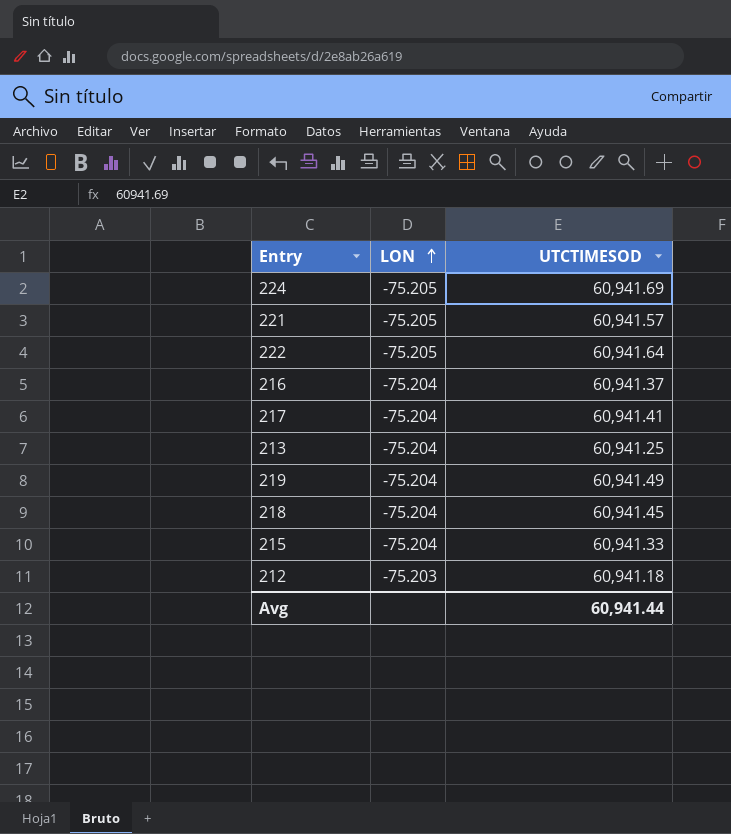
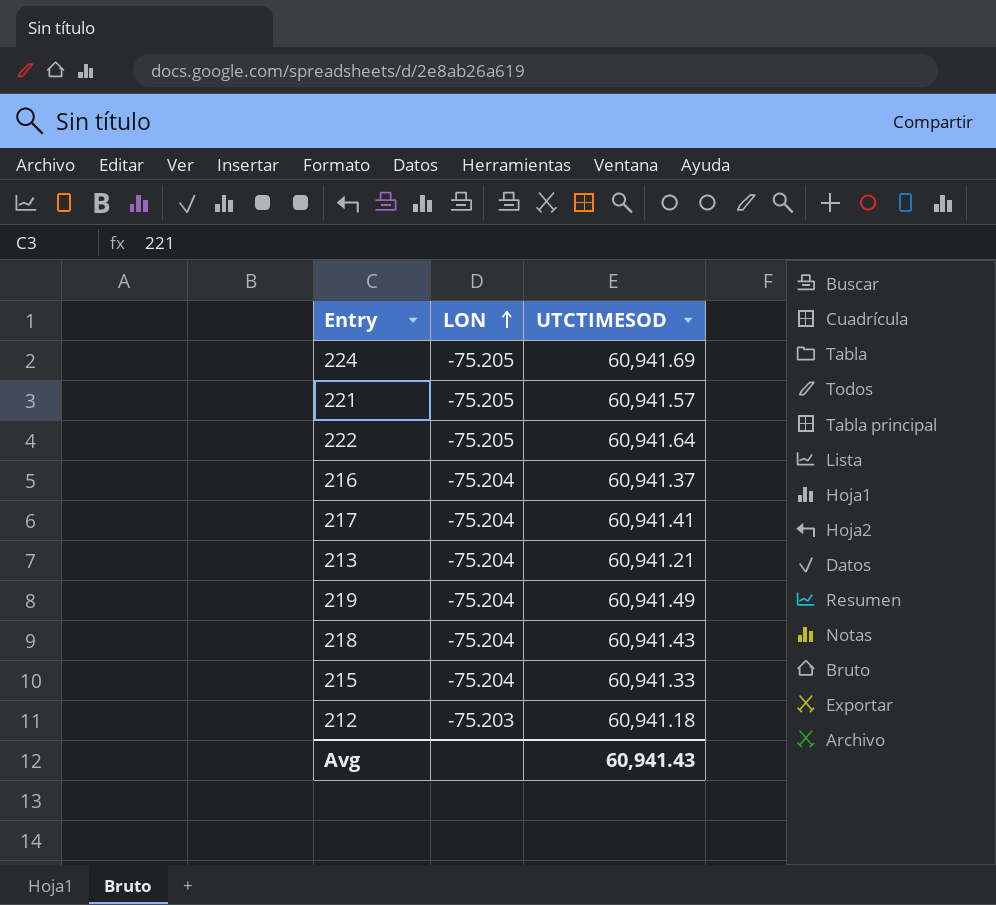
213 | UTCTIMESOD: 60,941.25 -> 60,941.21
218 | UTCTIMESOD: 60,941.45 -> 60,941.43
Avg | UTCTIMESOD: 60,941.44 -> 60,941.43

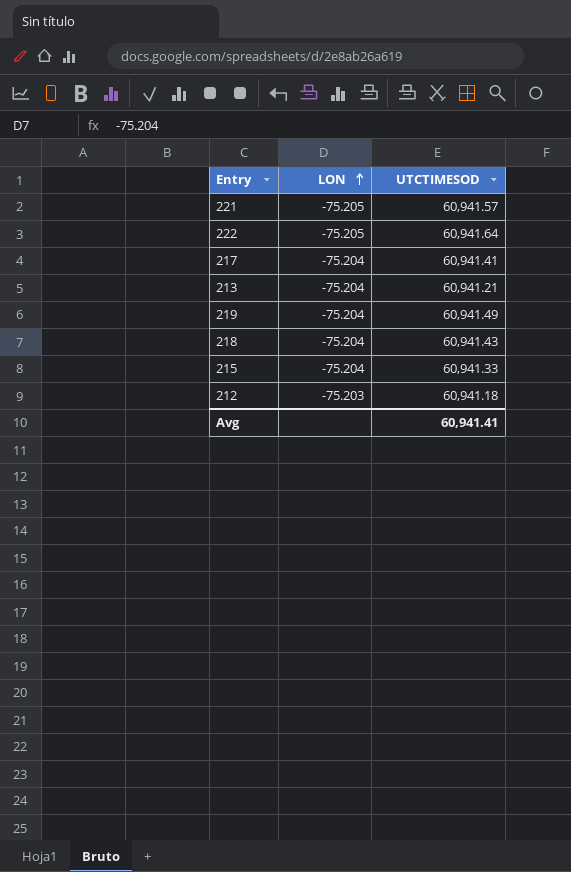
row 224: -75.205 | 60,941.69 -> none
row 216: -75.204 | 60,941.37 -> none
Avg | UTCTIMESOD: 60,941.43 -> 60,941.41

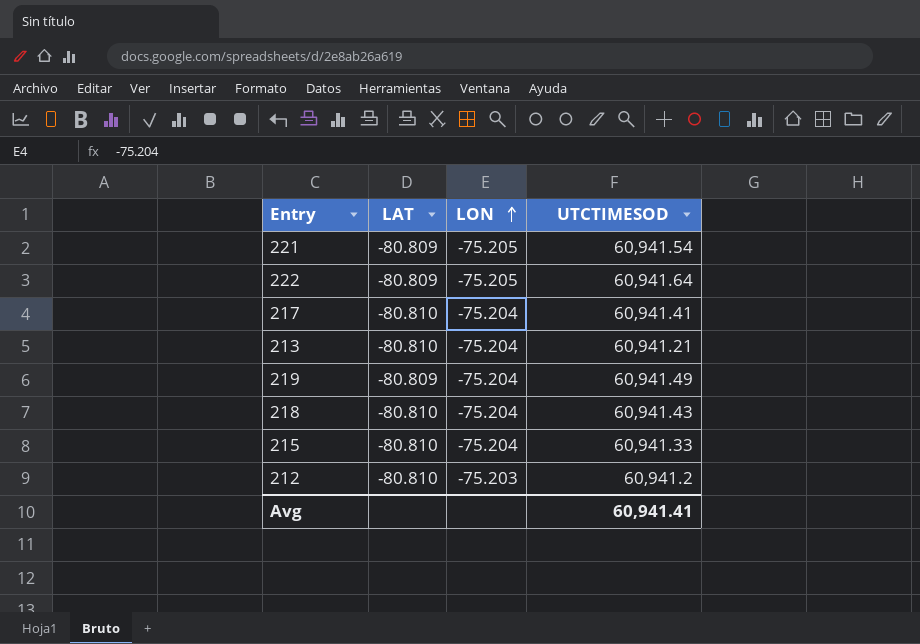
column LAT | position: none -> 2
221 | UTCTIMESOD: 60,941.57 -> 60,941.54
212 | UTCTIMESOD: 60,941.18 -> 60,941.2

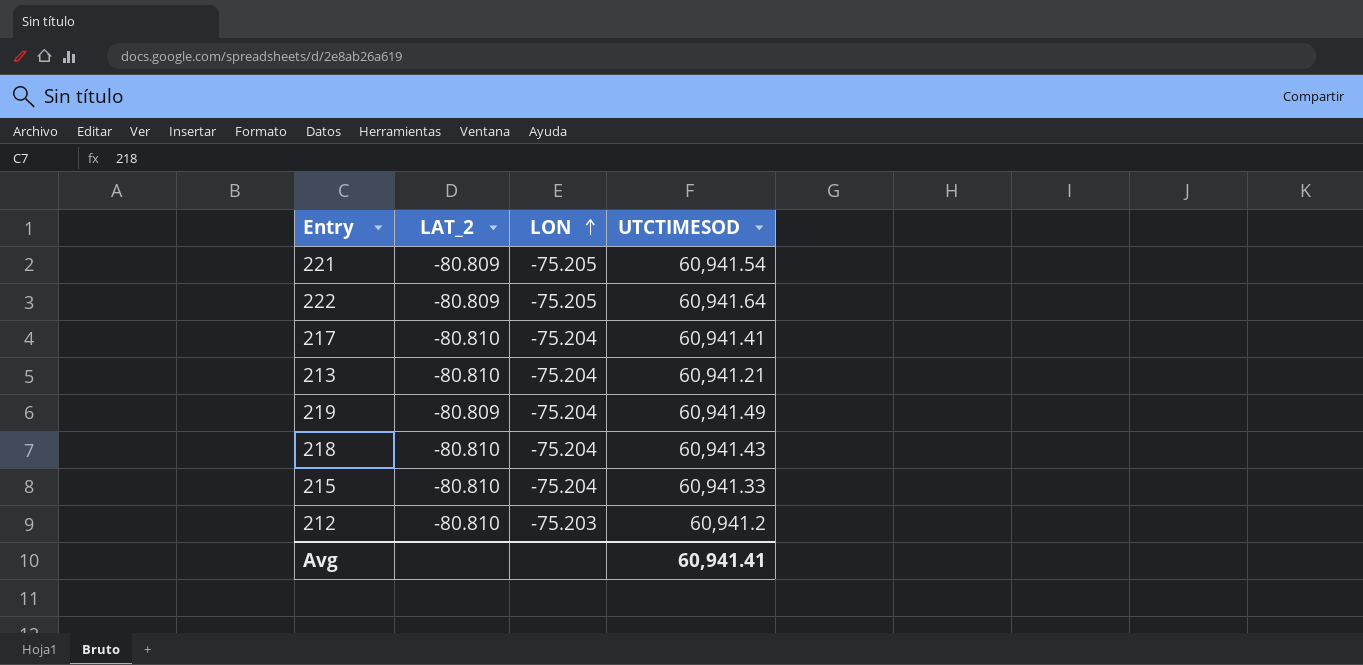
column name: LAT -> LAT_2

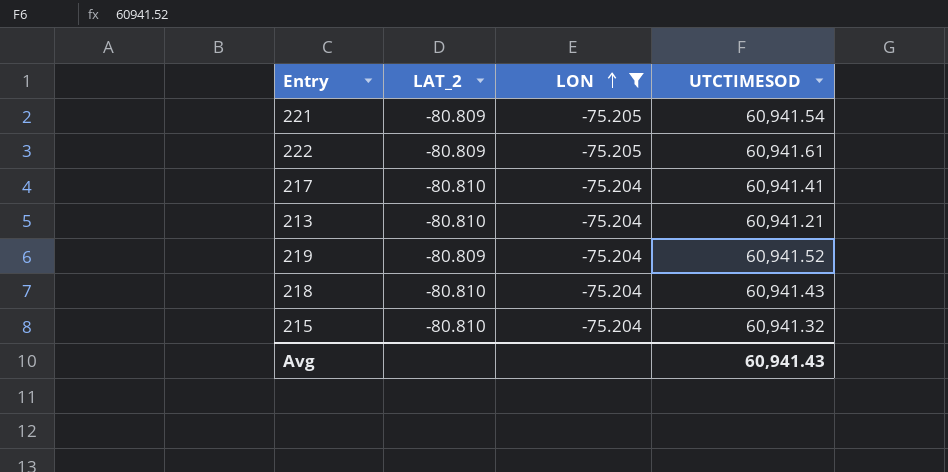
filter: none -> LON != -75.203
222 | UTCTIMESOD: 60,941.64 -> 60,941.61
219 | UTCTIMESOD: 60,941.49 -> 60,941.52
215 | UTCTIMESOD: 60,941.33 -> 60,941.32
Avg | UTCTIMESOD: 60,941.41 -> 60,941.43

